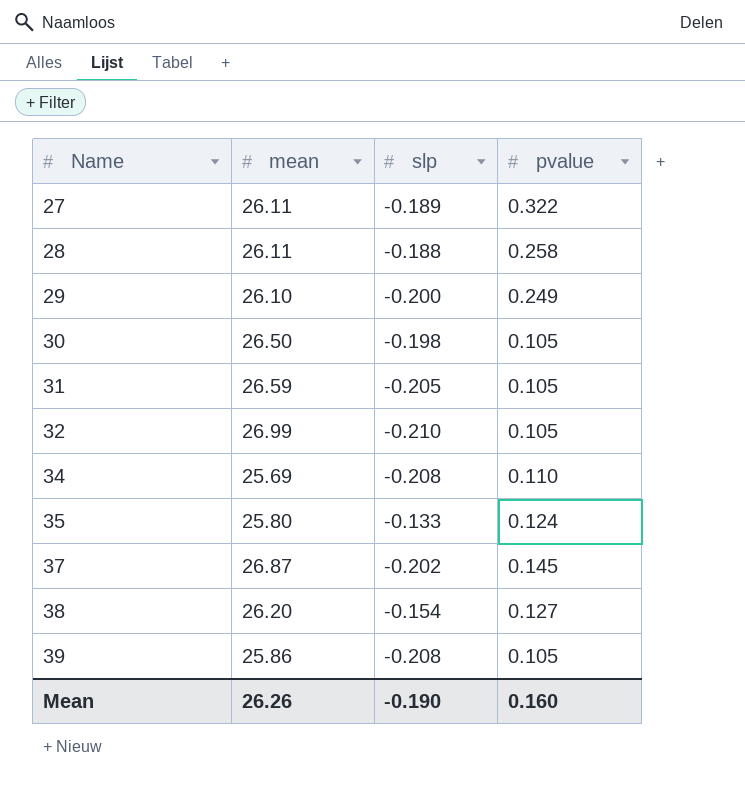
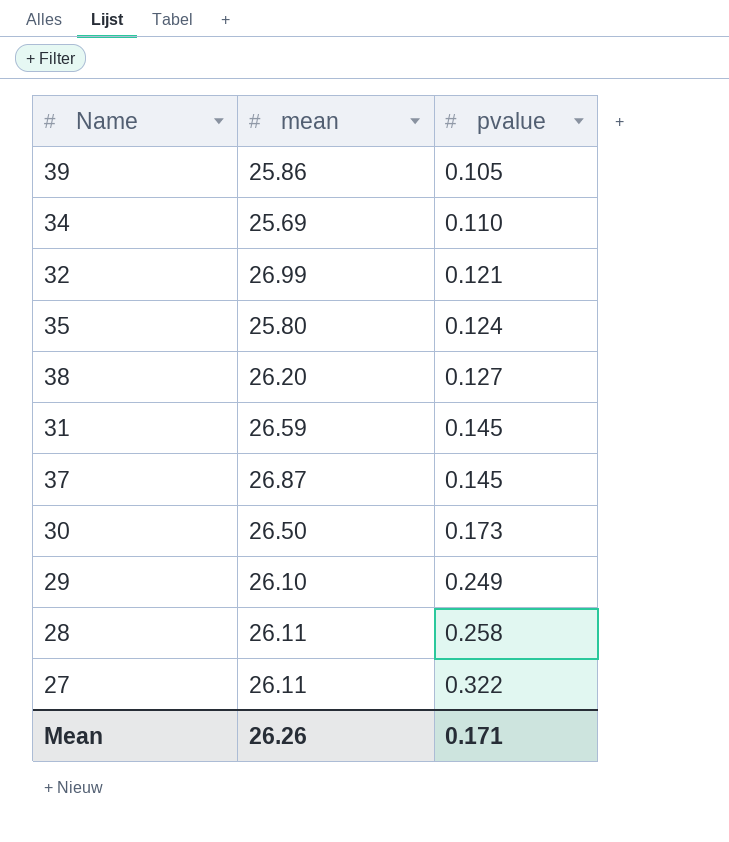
row order: Name ascending -> pvalue ascending
column slp | position: 3 -> none
32 | pvalue: 0.105 -> 0.121
31 | pvalue: 0.105 -> 0.145
30 | pvalue: 0.105 -> 0.173
Mean | pvalue: 0.160 -> 0.171

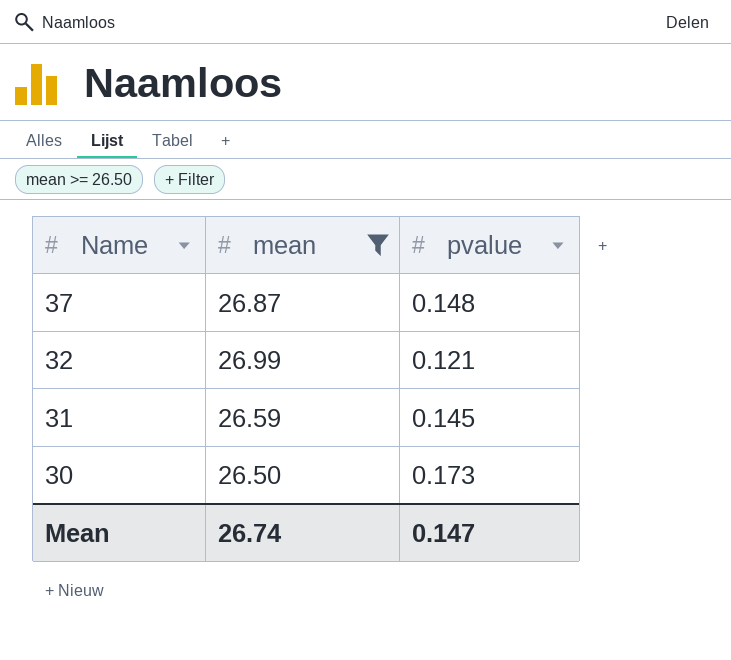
filter: none -> mean >= 26.50
row order: pvalue ascending -> Name descending
37 | pvalue: 0.145 -> 0.148
Mean | mean: 26.26 -> 26.74
Mean | pvalue: 0.171 -> 0.147

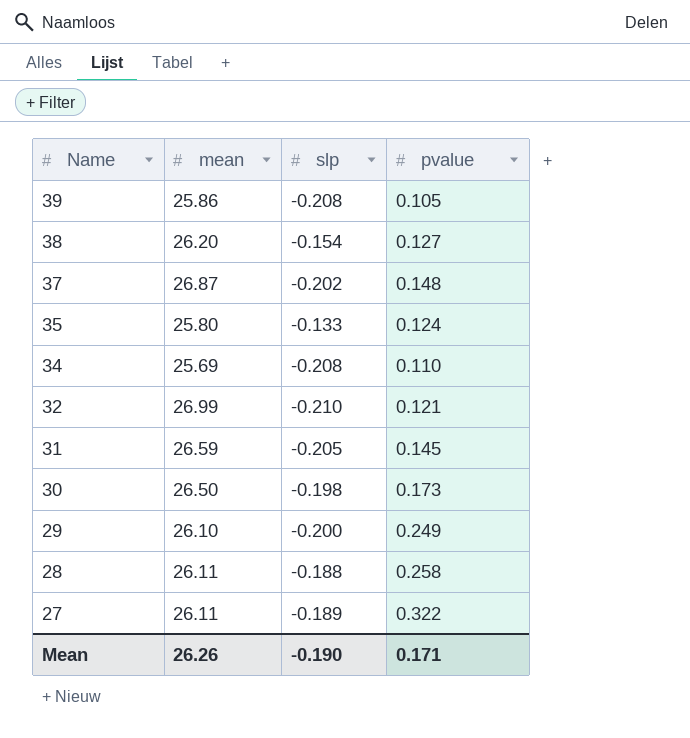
filter: mean >= 26.50 -> none
column slp | position: none -> 3
Mean | mean: 26.74 -> 26.26
Mean | pvalue: 0.147 -> 0.171

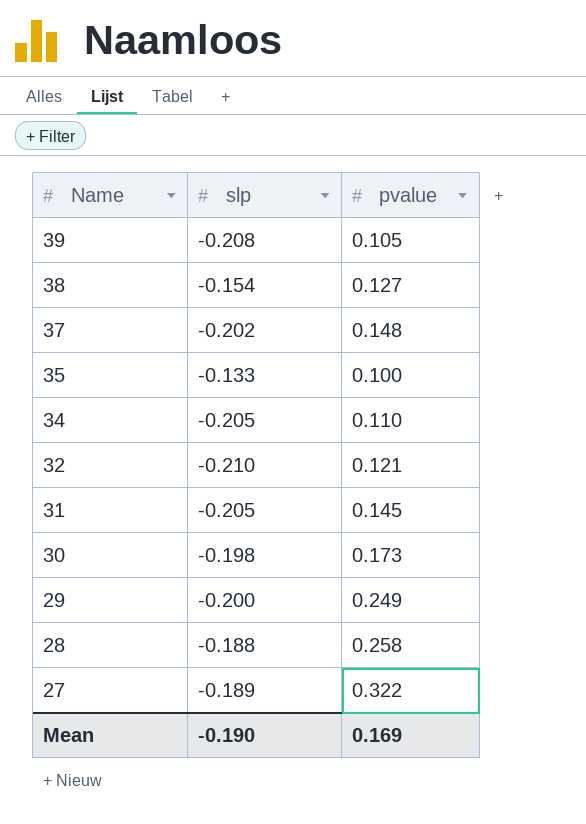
column mean | position: 2 -> none
35 | pvalue: 0.124 -> 0.100
34 | slp: -0.208 -> -0.205
Mean | pvalue: 0.171 -> 0.169

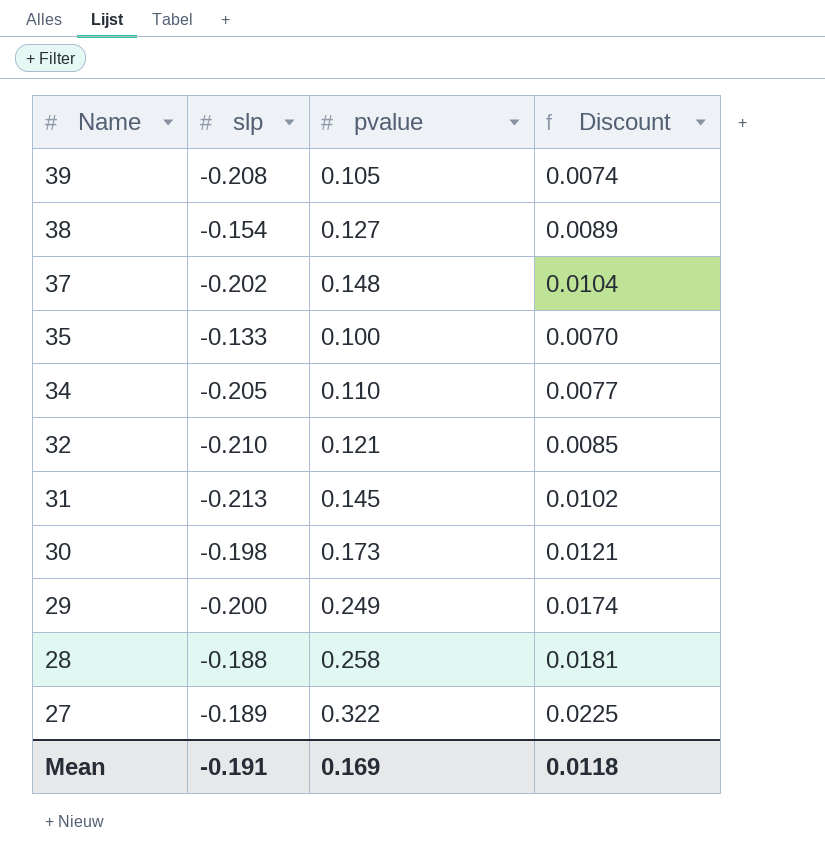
column Discount | formula: none -> [pvalue] * 0.07
31 | slp: -0.205 -> -0.213
Mean | slp: -0.190 -> -0.191

